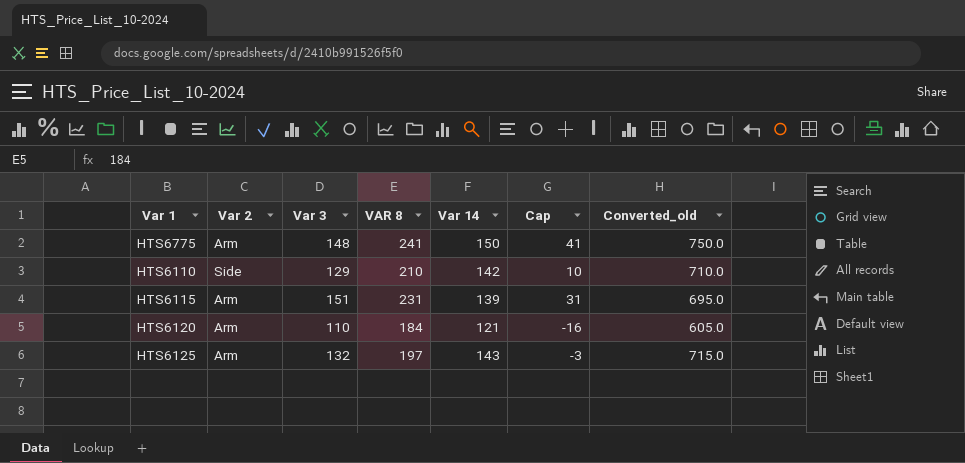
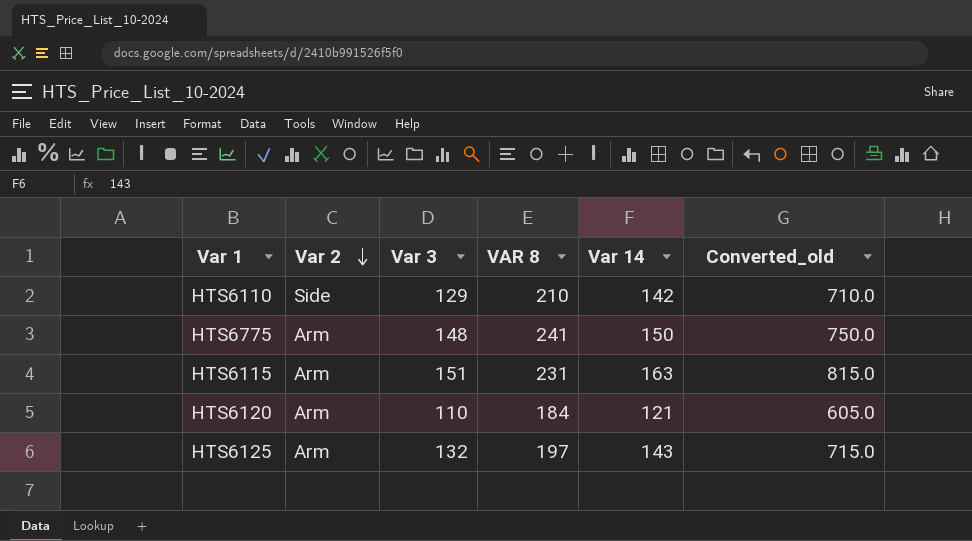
row order: none -> Var 2 descending
column Cap | formula: [VAR 8] - 200 -> none
HTS6115 | Var 14: 139 -> 163
HTS6115 | Converted_old: 695.0 -> 815.0

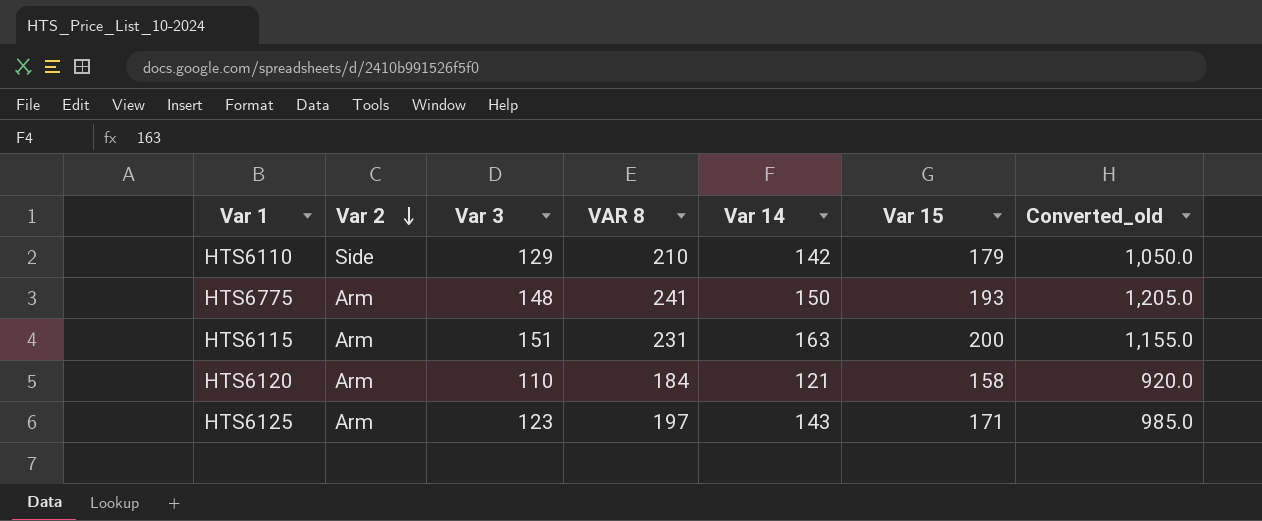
column Var 15 | position: none -> 6
column Converted_old | formula: [Var 14] * 5 -> [VAR 8] * 5
HTS6125 | Var 3: 132 -> 123

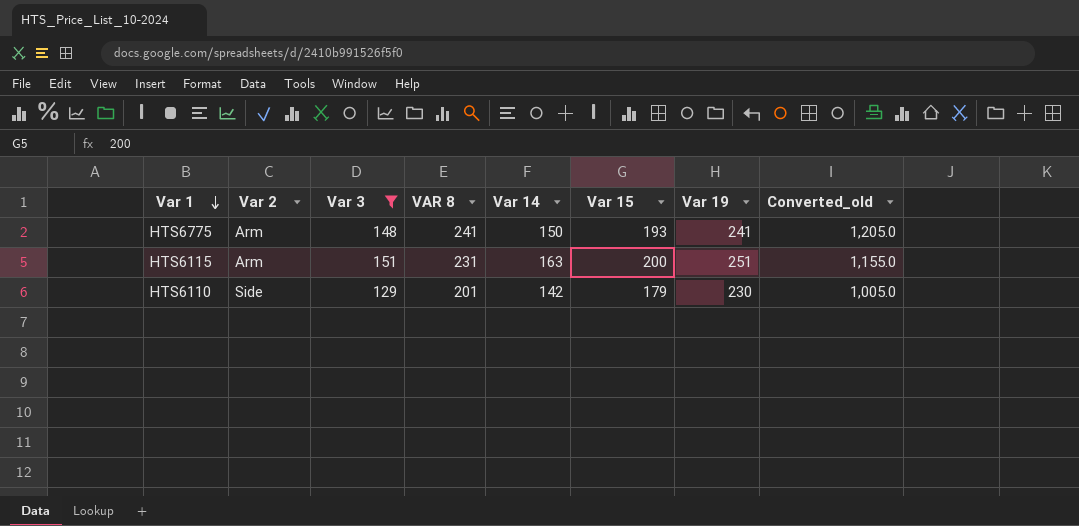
filter: none -> Var 3 >= 129
row order: Var 2 descending -> Var 1 descending
column Var 19 | position: none -> 7
HTS6110 | VAR 8: 210 -> 201
HTS6110 | Converted_old: 1,050.0 -> 1,005.0

